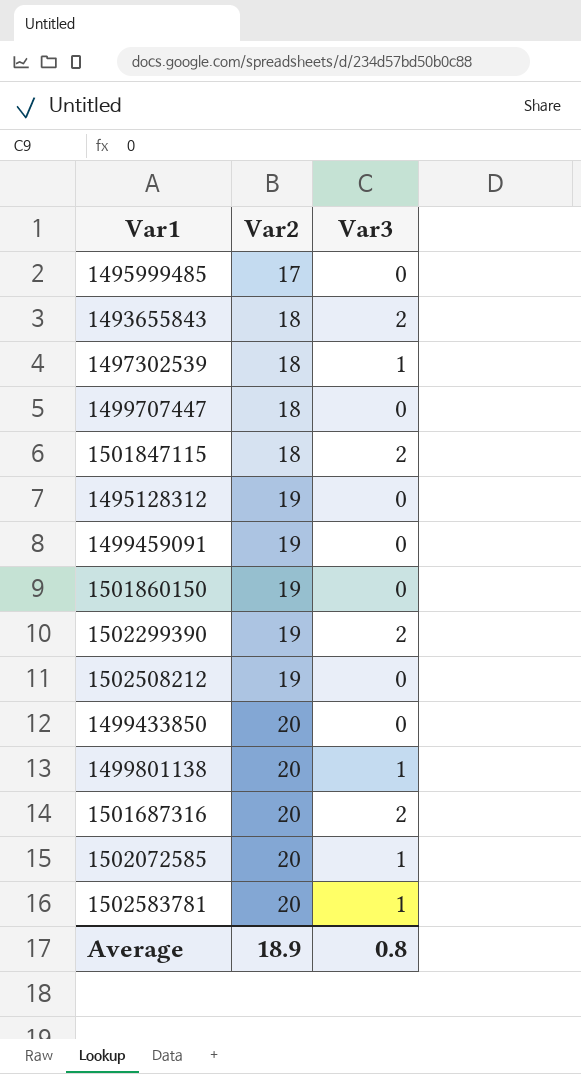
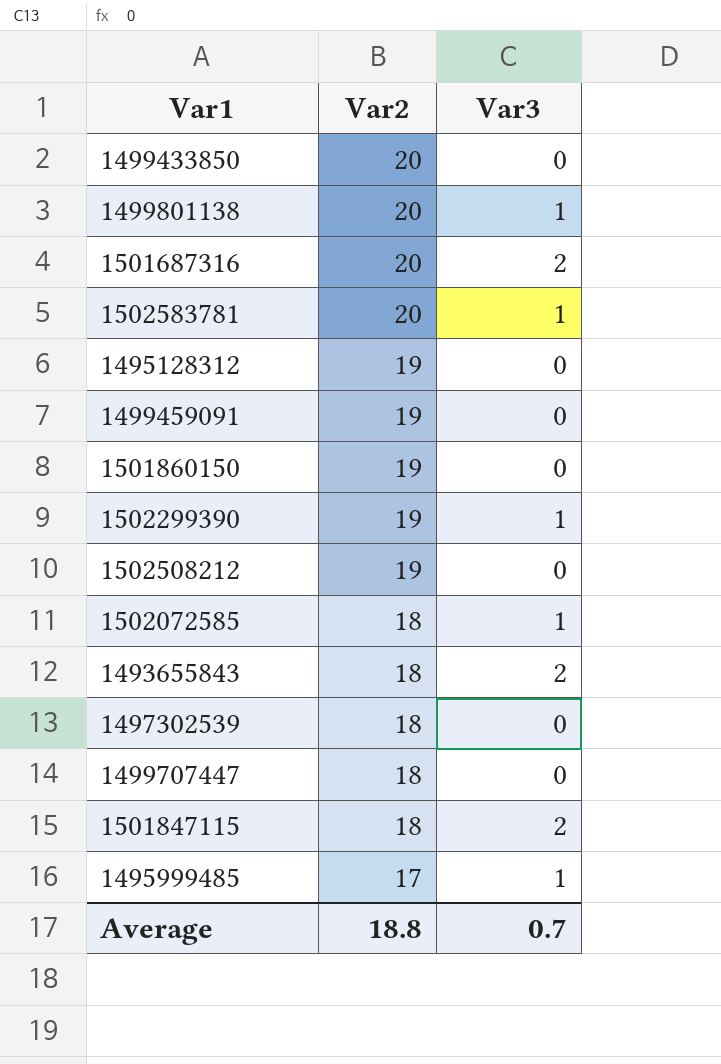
row order: Var2 ascending -> Var2 descending
1502299390 | Var3: 2 -> 1
1502072585 | Var2: 20 -> 18
1497302539 | Var3: 1 -> 0
1495999485 | Var3: 0 -> 1
Average | Var2: 18.9 -> 18.8
Average | Var3: 0.8 -> 0.7

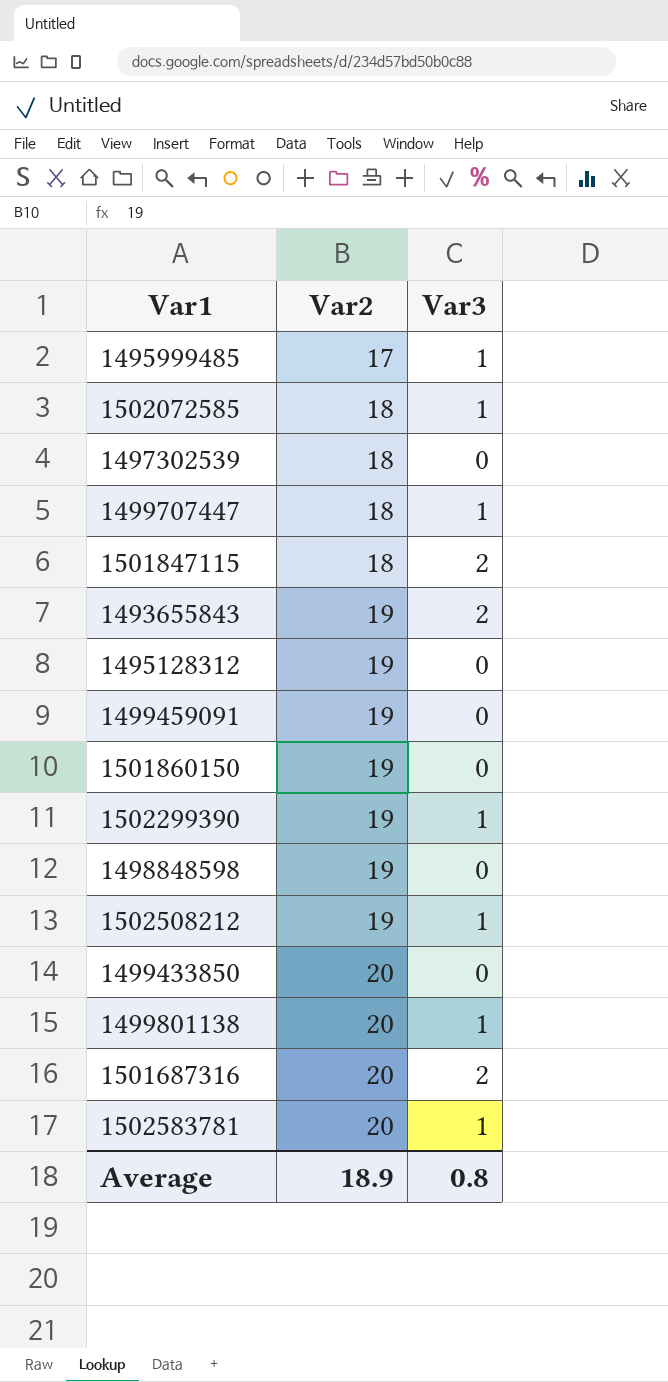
row order: Var2 descending -> Var2 ascending
1499707447 | Var3: 0 -> 1
1493655843 | Var2: 18 -> 19
row 1498848598: none -> 19 | 0
1502508212 | Var3: 0 -> 1
Average | Var2: 18.8 -> 18.9
Average | Var3: 0.7 -> 0.8

